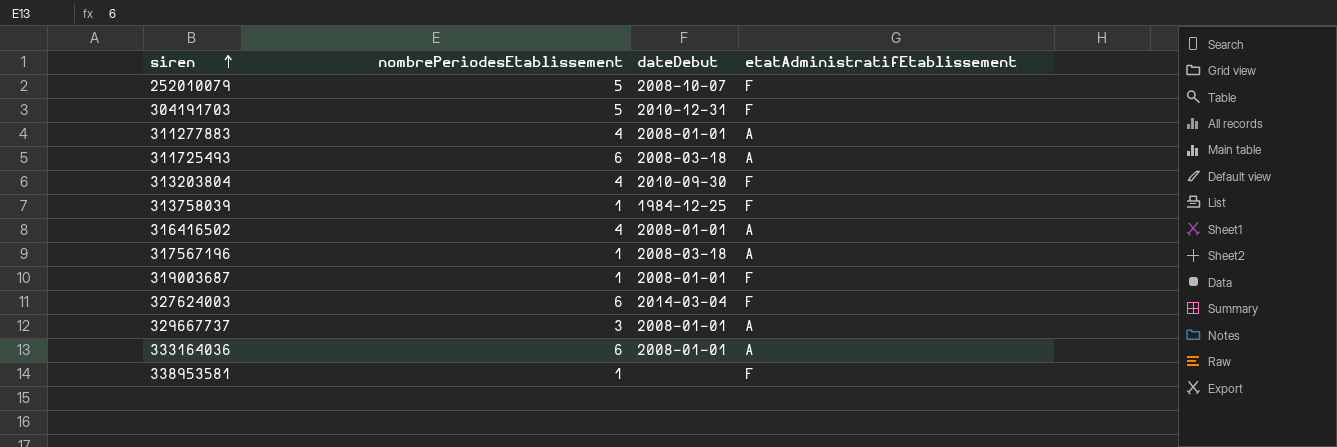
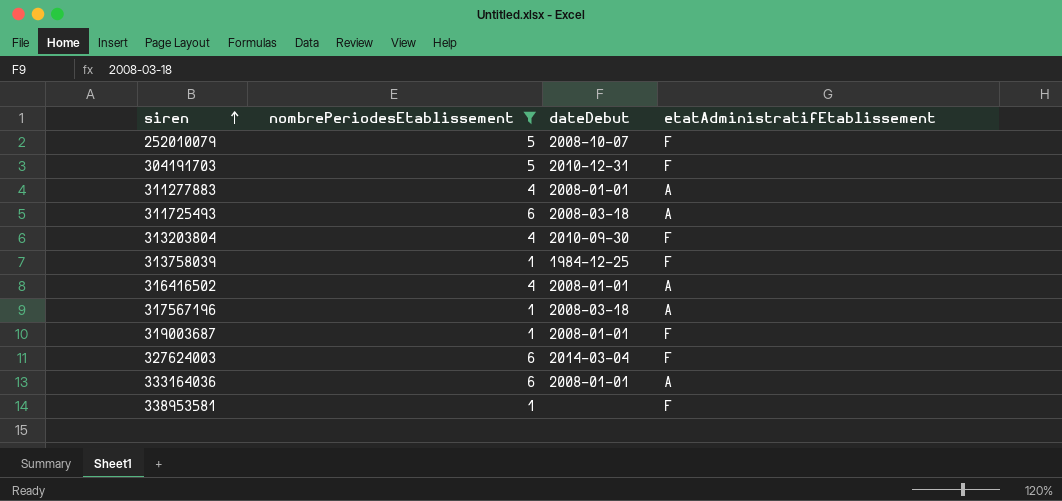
filter: none -> nombrePeriodesEtablissement != 3

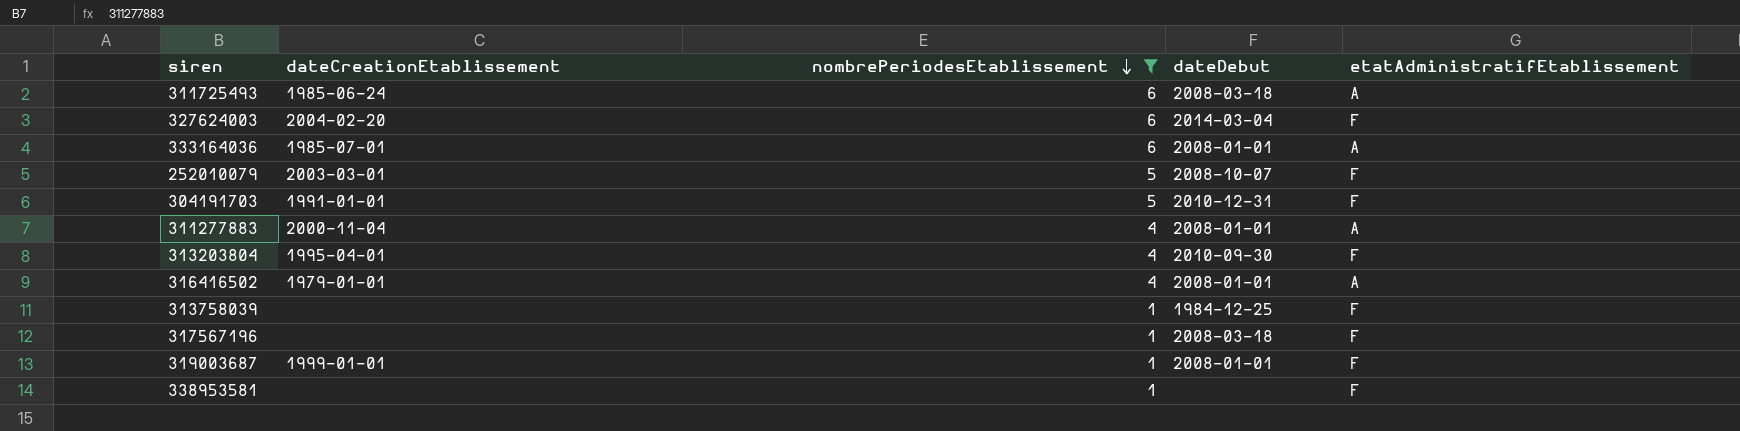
row order: siren ascending -> nombrePeriodesEtablissement descending
column dateCreationEtablissement | position: none -> 2
317567196 | etatAdministratifEtablissement: A -> F

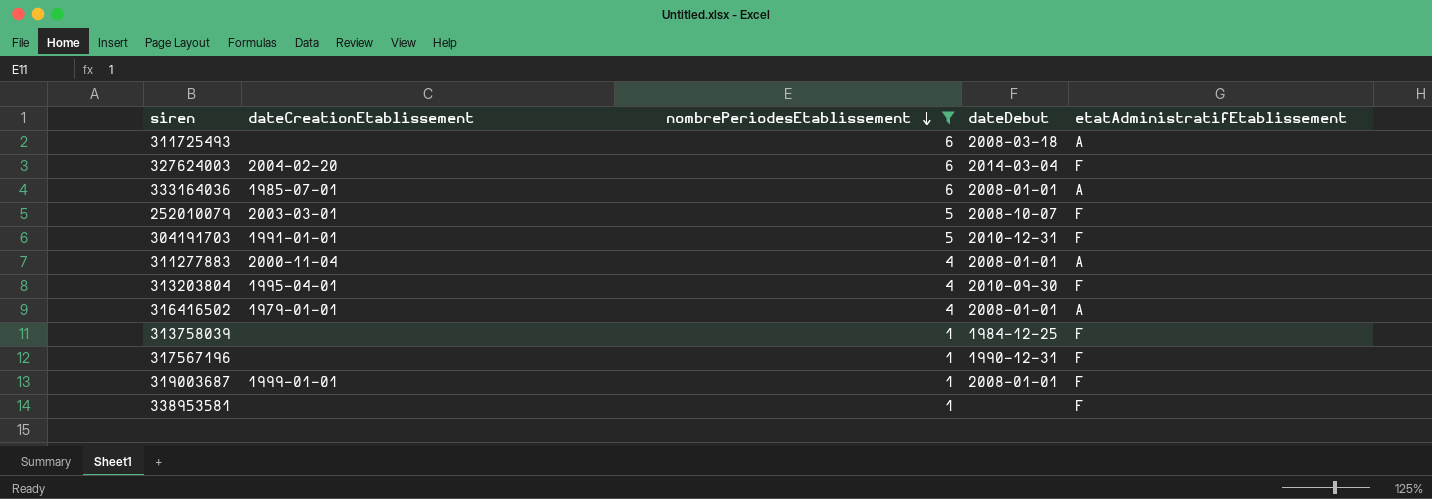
311725493 | dateCreationEtablissement: 1985-06-24 -> none
317567196 | dateDebut: 2008-03-18 -> 1990-12-31

